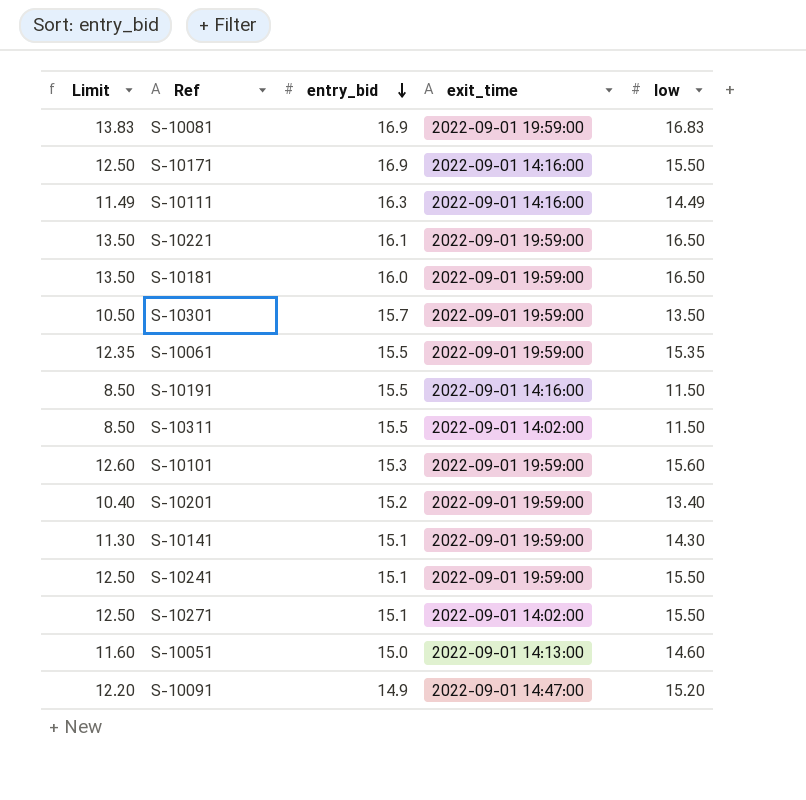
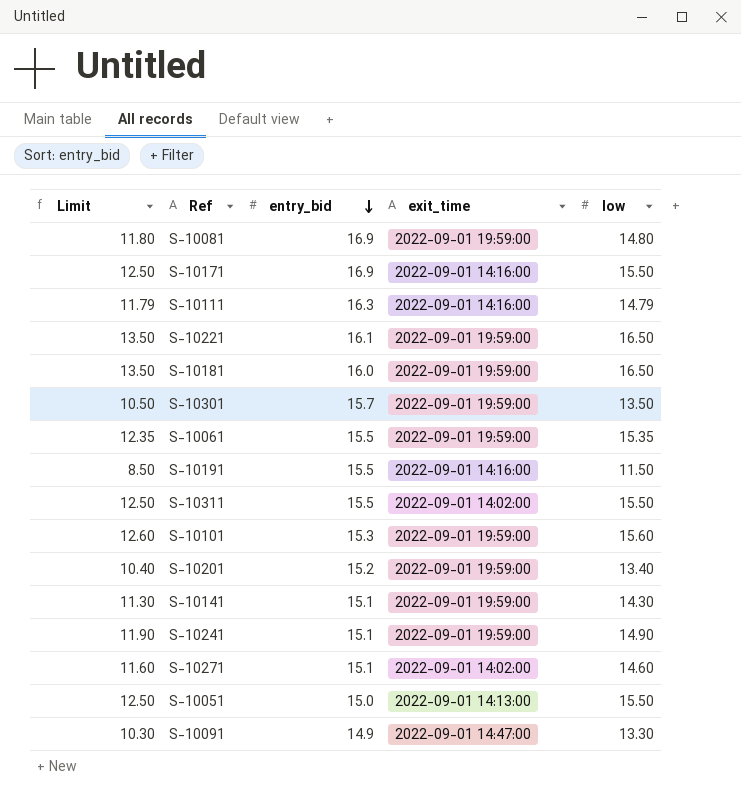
S-10081 | Limit: 13.83 -> 11.80
S-10081 | low: 16.83 -> 14.80
S-10111 | Limit: 11.49 -> 11.79
S-10111 | low: 14.49 -> 14.79
S-10311 | Limit: 8.50 -> 12.50
S-10311 | low: 11.50 -> 15.50
S-10241 | Limit: 12.50 -> 11.90
S-10241 | low: 15.50 -> 14.90
S-10271 | Limit: 12.50 -> 11.60
S-10271 | low: 15.50 -> 14.60
S-10051 | Limit: 11.60 -> 12.50
S-10051 | low: 14.60 -> 15.50
S-10091 | Limit: 12.20 -> 10.30
S-10091 | low: 15.20 -> 13.30

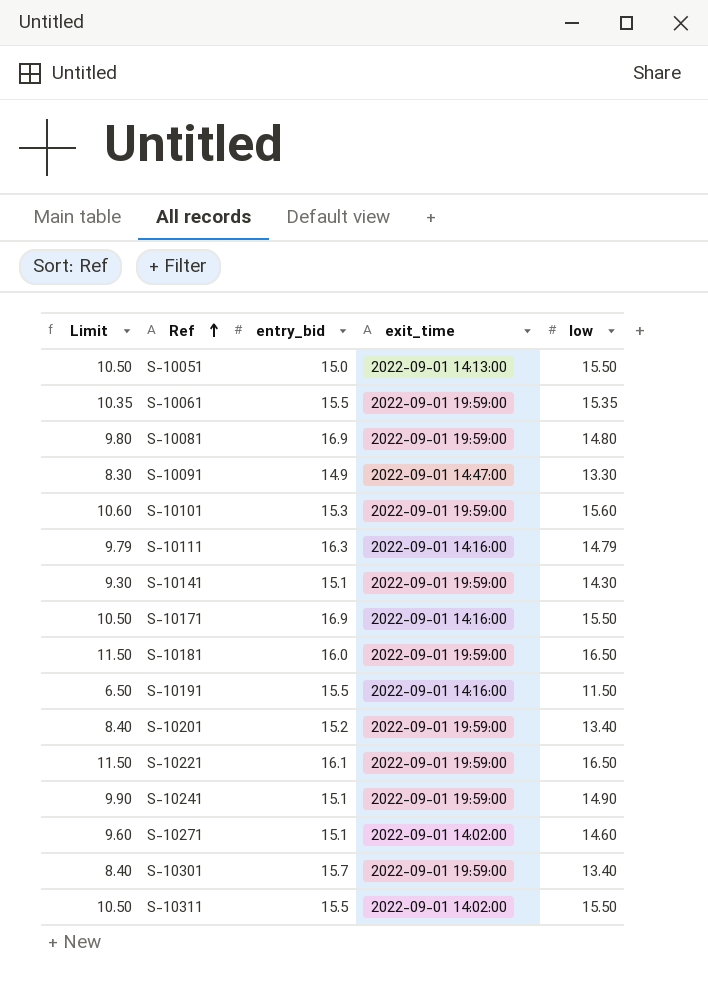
row order: entry_bid descending -> Ref ascending
column Limit | formula: [low] - 3 -> [low] - 5
S-10301 | low: 13.50 -> 13.40

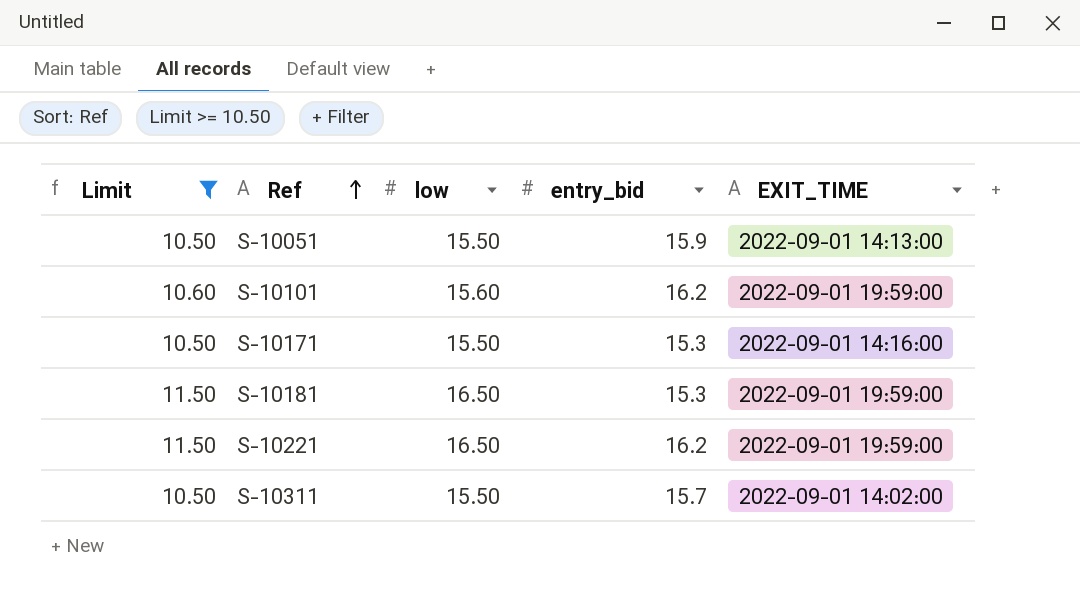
filter: none -> Limit >= 10.50
column low | position: 5 -> 3
column name: exit_time -> EXIT_TIME
S-10051 | entry_bid: 15.0 -> 15.9
S-10101 | entry_bid: 15.3 -> 16.2
S-10171 | entry_bid: 16.9 -> 15.3
S-10181 | entry_bid: 16.0 -> 15.3
S-10221 | entry_bid: 16.1 -> 16.2
S-10311 | entry_bid: 15.5 -> 15.7

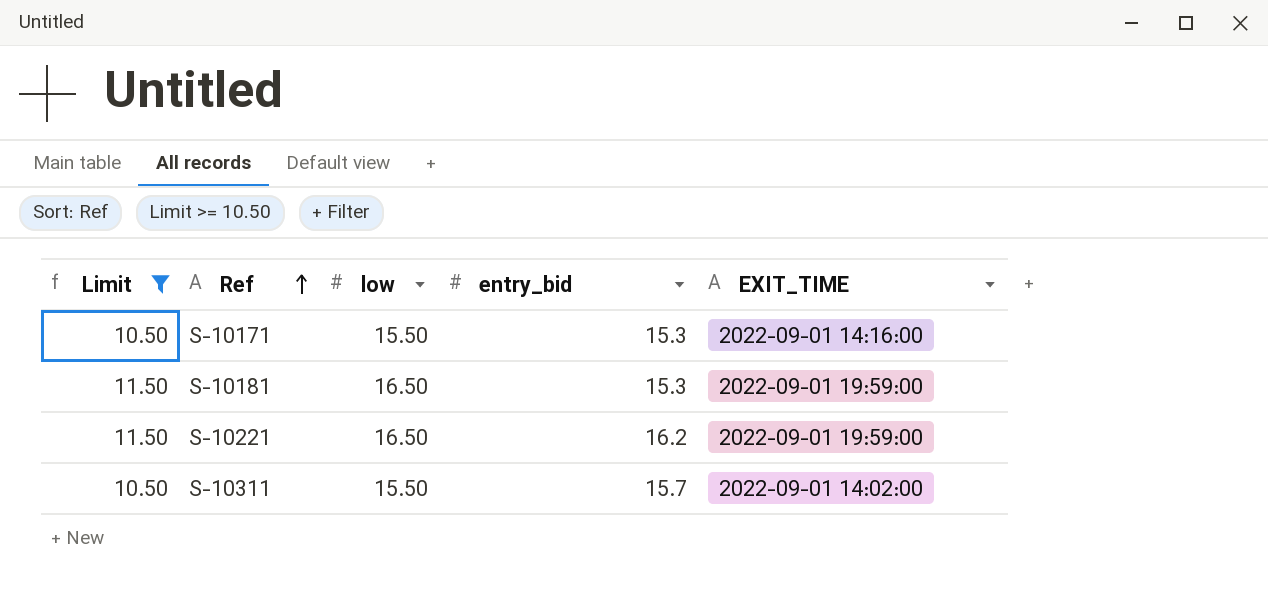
row S-10051: 10.50 | 15.50 | 15.9 | 2022-09-01 14:13:00 -> none
row S-10101: 10.60 | 15.60 | 16.2 | 2022-09-01 19:59:00 -> none

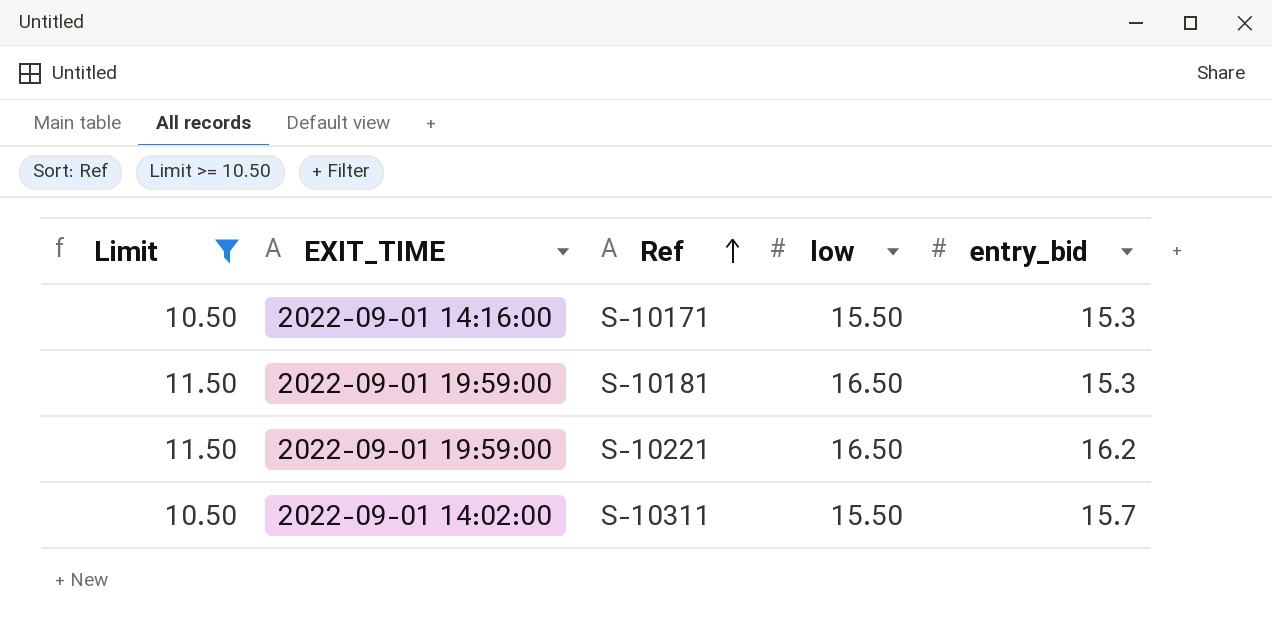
column EXIT_TIME | position: 5 -> 2

